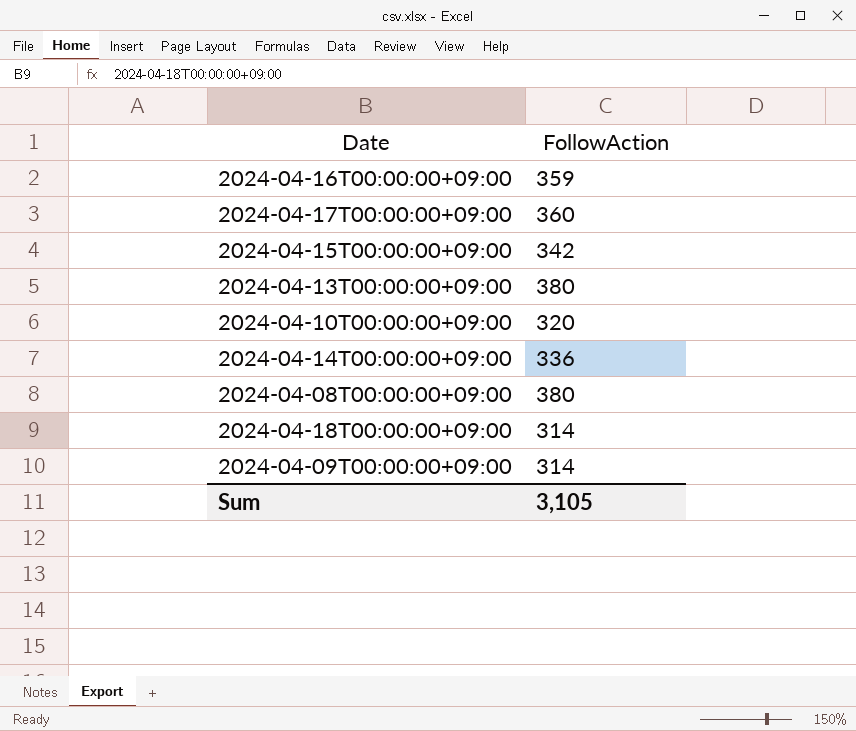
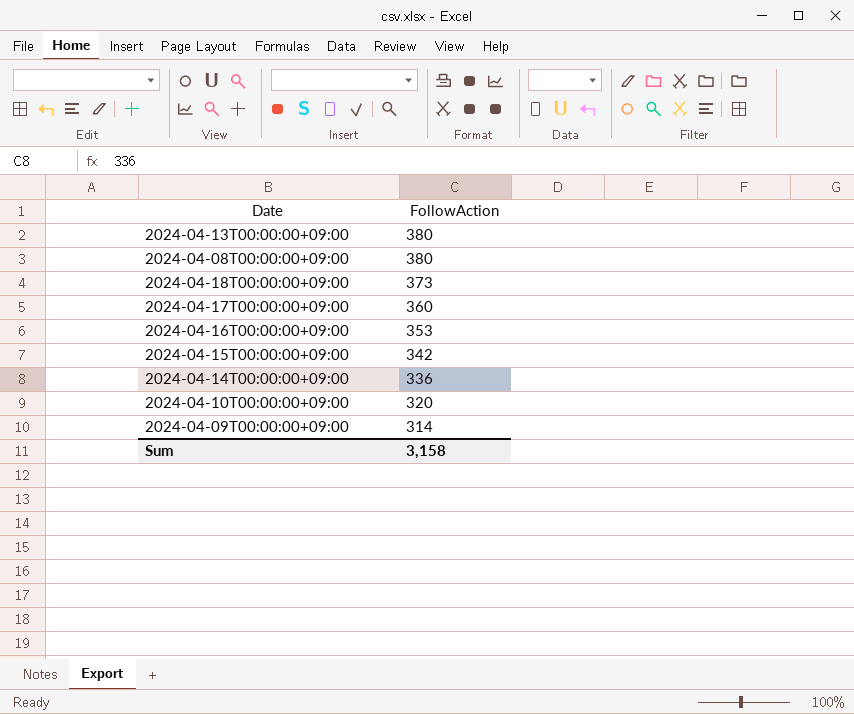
row order: none -> FollowAction descending
2024-04-18T00:00:00+09:00 | FollowAction: 314 -> 373
2024-04-16T00:00:00+09:00 | FollowAction: 359 -> 353
Sum | FollowAction: 3,105 -> 3,158

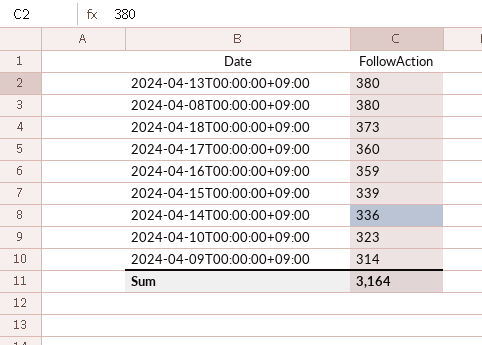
2024-04-16T00:00:00+09:00 | FollowAction: 353 -> 359
2024-04-15T00:00:00+09:00 | FollowAction: 342 -> 339
2024-04-10T00:00:00+09:00 | FollowAction: 320 -> 323
Sum | FollowAction: 3,158 -> 3,164

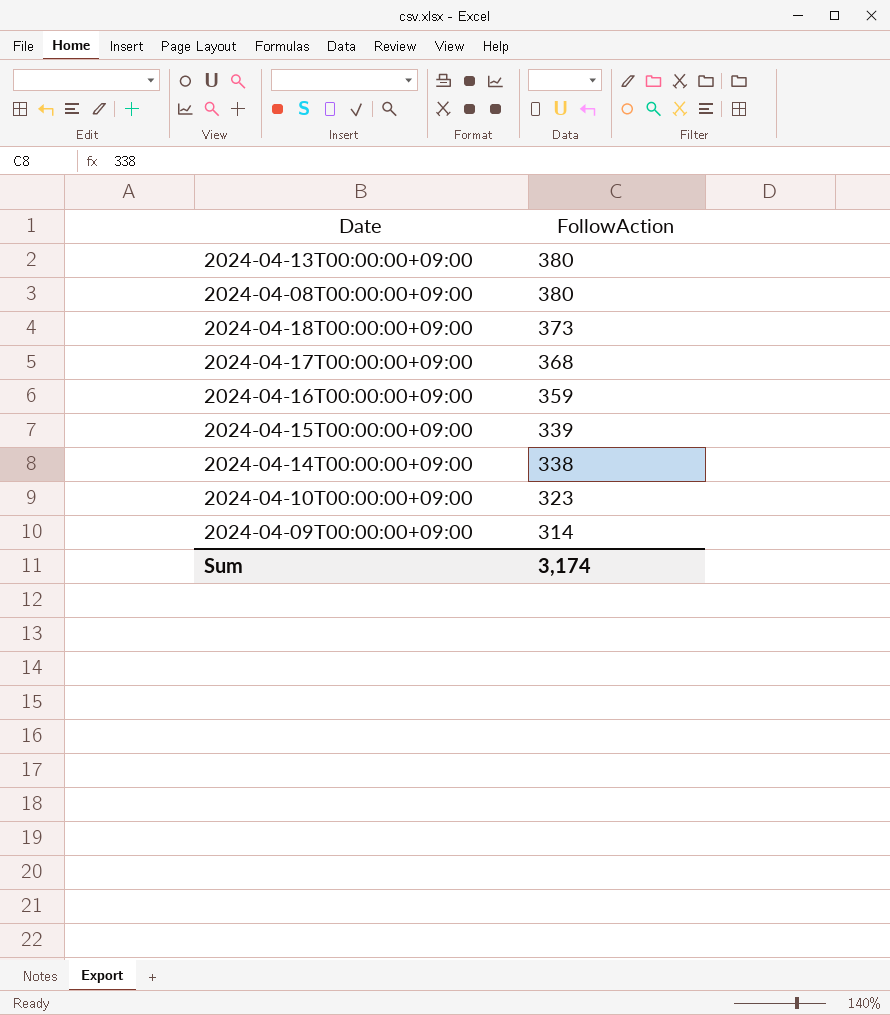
2024-04-17T00:00:00+09:00 | FollowAction: 360 -> 368
2024-04-14T00:00:00+09:00 | FollowAction: 336 -> 338
Sum | FollowAction: 3,164 -> 3,174

